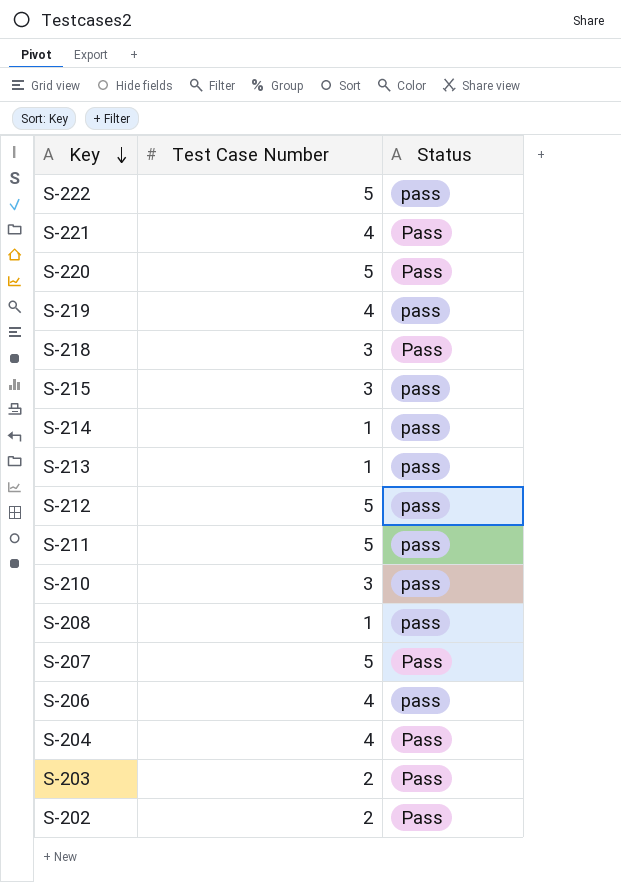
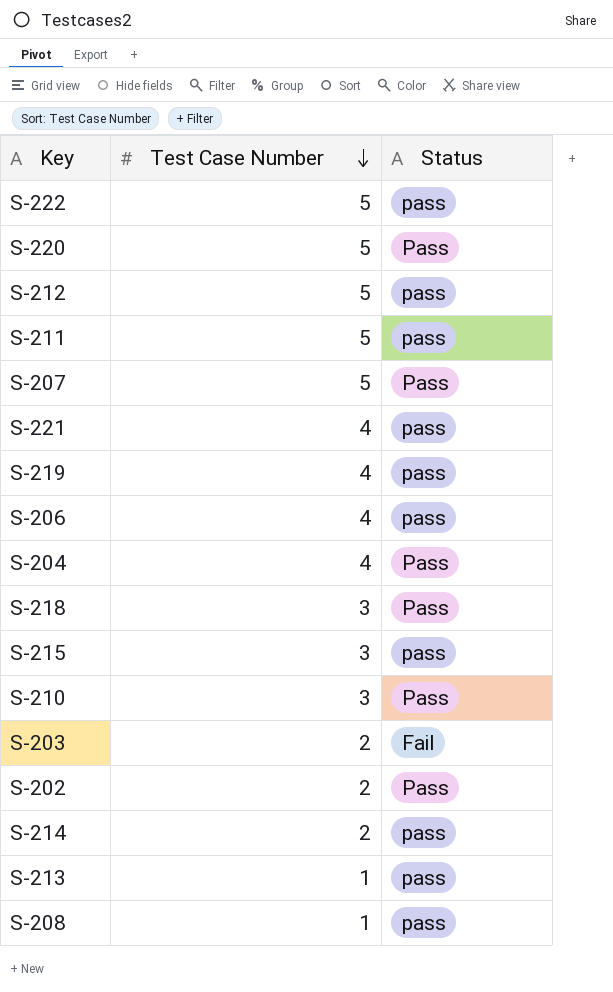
row order: Key descending -> Test Case Number descending
S-221 | Status: Pass -> pass
S-210 | Status: pass -> Pass
S-203 | Status: Pass -> Fail
S-214 | Test Case Number: 1 -> 2

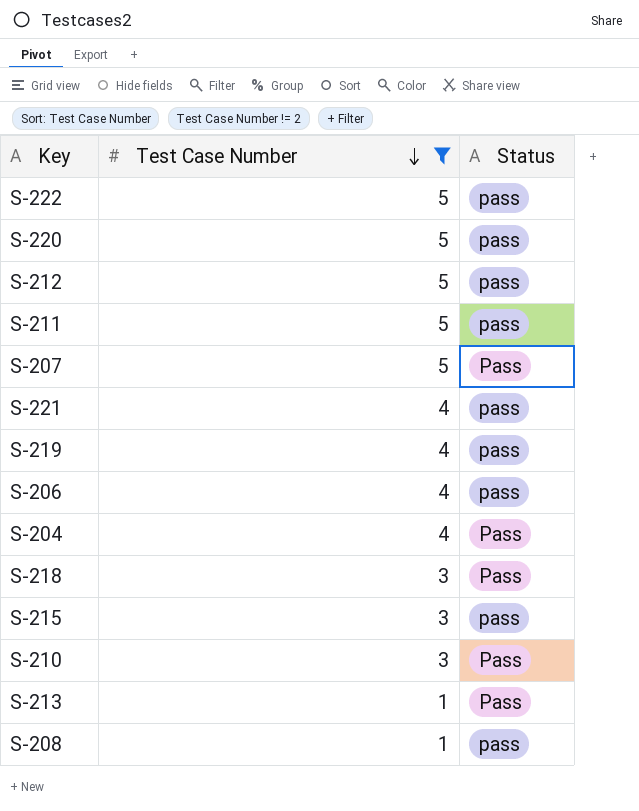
filter: none -> Test Case Number != 2
S-220 | Status: Pass -> pass
S-213 | Status: pass -> Pass

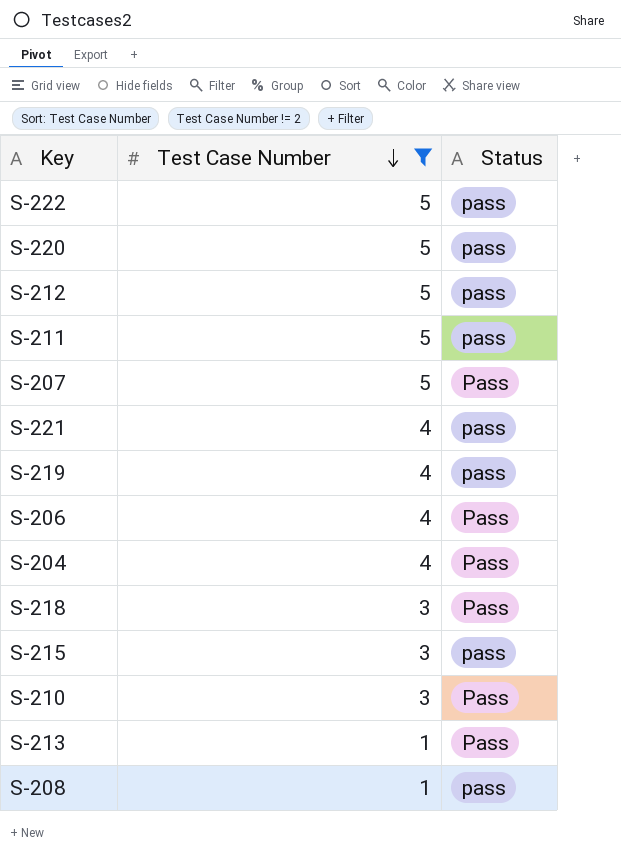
S-206 | Status: pass -> Pass

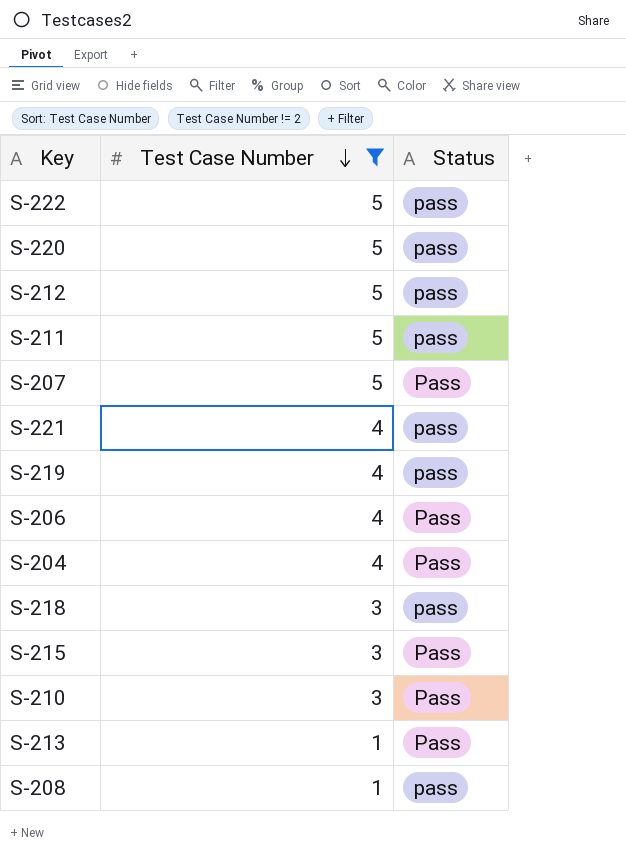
S-218 | Status: Pass -> pass
S-215 | Status: pass -> Pass

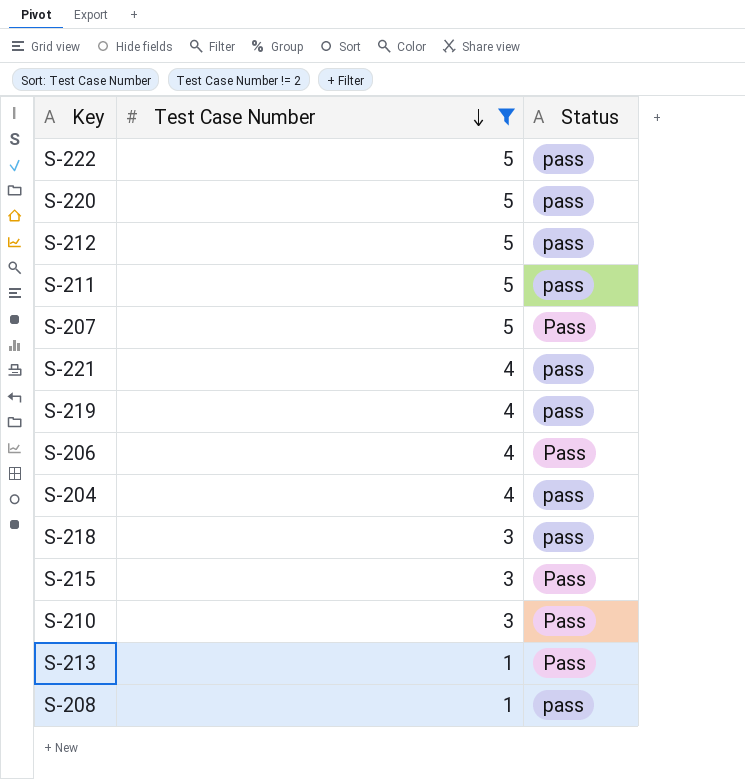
S-204 | Status: Pass -> pass

